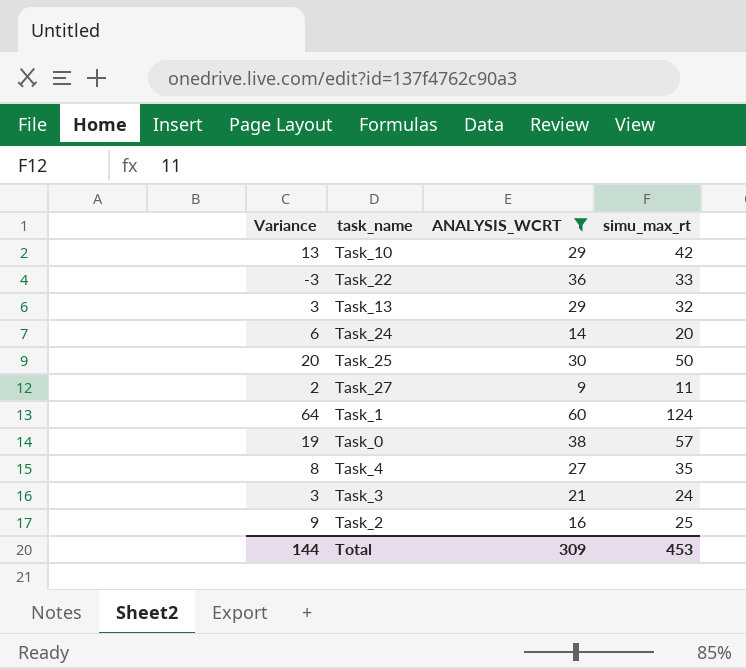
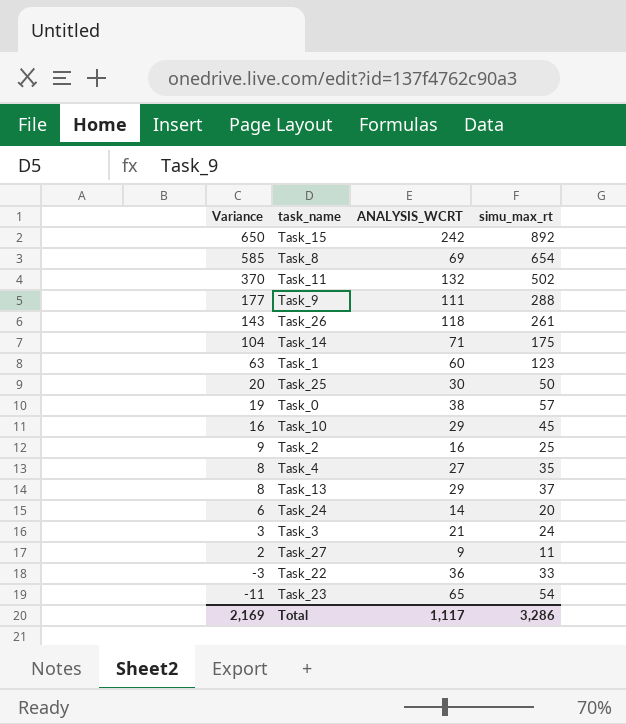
filter: ANALYSIS_WCRT <= 60 -> none
row order: none -> Variance descending
Task_1 | Variance: 64 -> 63
Task_1 | simu_max_rt: 124 -> 123
Task_10 | Variance: 13 -> 16
Task_10 | simu_max_rt: 42 -> 45
Task_13 | Variance: 3 -> 8
Task_13 | simu_max_rt: 32 -> 37
Total | Variance: 144 -> 2,169
Total | ANALYSIS_WCRT: 309 -> 1,117
Total | simu_max_rt: 453 -> 3,286

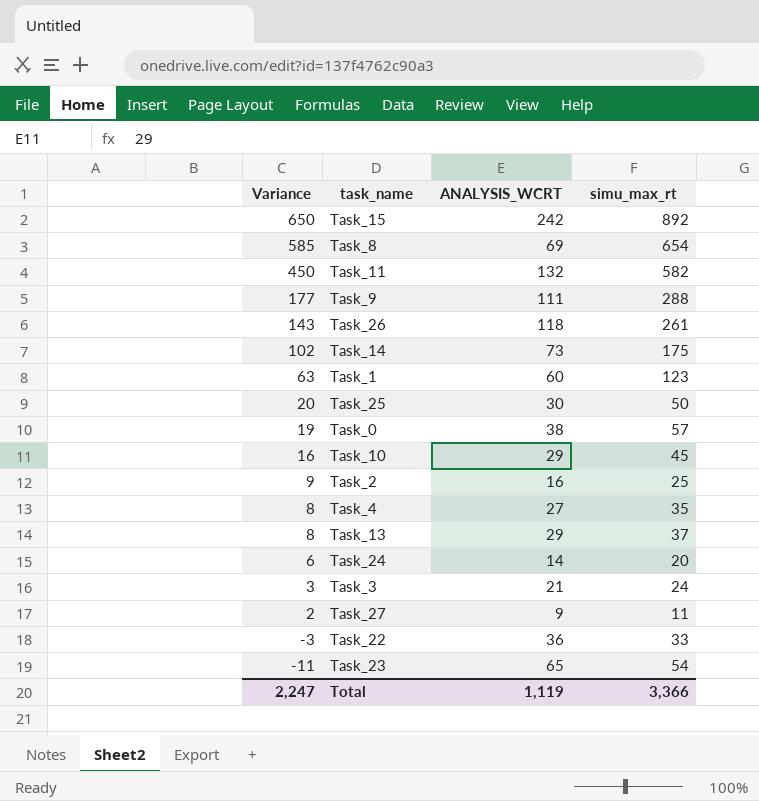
Task_11 | Variance: 370 -> 450
Task_11 | simu_max_rt: 502 -> 582
Task_14 | Variance: 104 -> 102
Task_14 | ANALYSIS_WCRT: 71 -> 73
Total | Variance: 2,169 -> 2,247
Total | ANALYSIS_WCRT: 1,117 -> 1,119
Total | simu_max_rt: 3,286 -> 3,366

